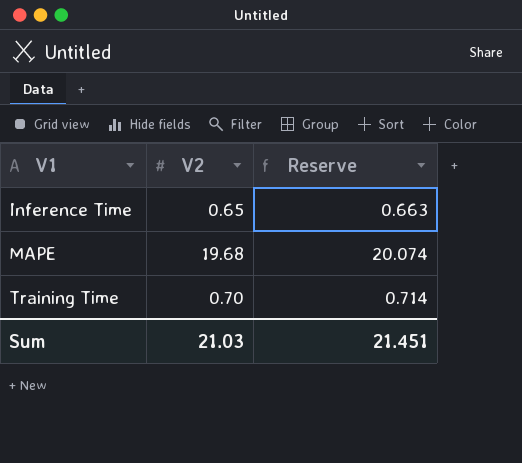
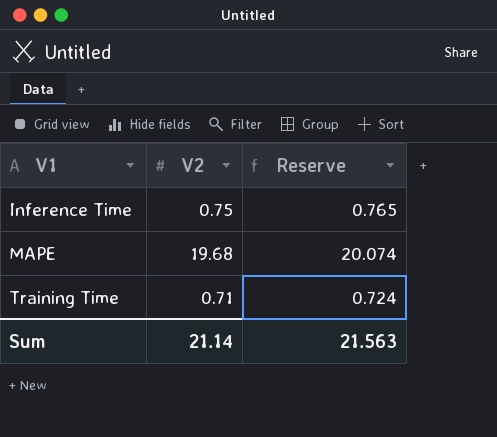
Inference Time | V2: 0.65 -> 0.75
Inference Time | Reserve: 0.663 -> 0.765
Training Time | V2: 0.70 -> 0.71
Training Time | Reserve: 0.714 -> 0.724
Sum | V2: 21.03 -> 21.14
Sum | Reserve: 21.451 -> 21.563

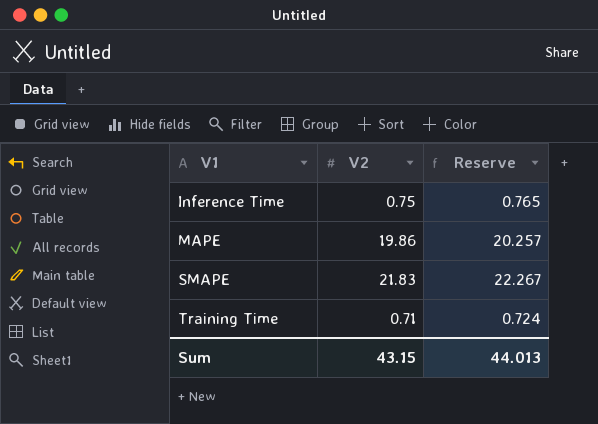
MAPE | V2: 19.68 -> 19.86
MAPE | Reserve: 20.074 -> 20.257
row SMAPE: none -> 21.83 | 22.267
Sum | V2: 21.14 -> 43.15
Sum | Reserve: 21.563 -> 44.013

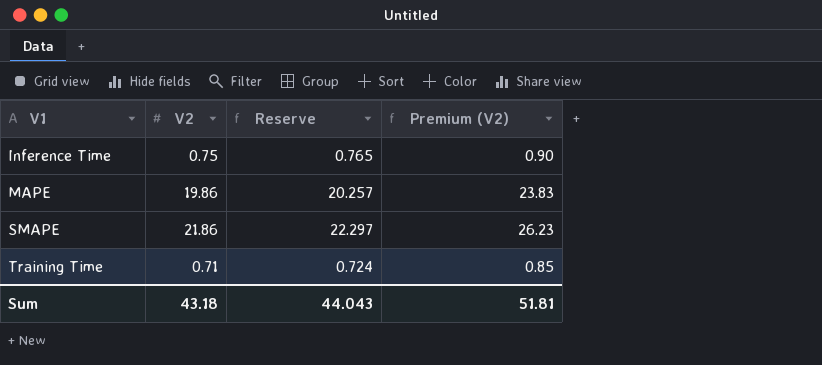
column Premium (V2) | formula: none -> [V2] * 1.2
SMAPE | V2: 21.83 -> 21.86
SMAPE | Reserve: 22.267 -> 22.297
Sum | V2: 43.15 -> 43.18
Sum | Reserve: 44.013 -> 44.043

